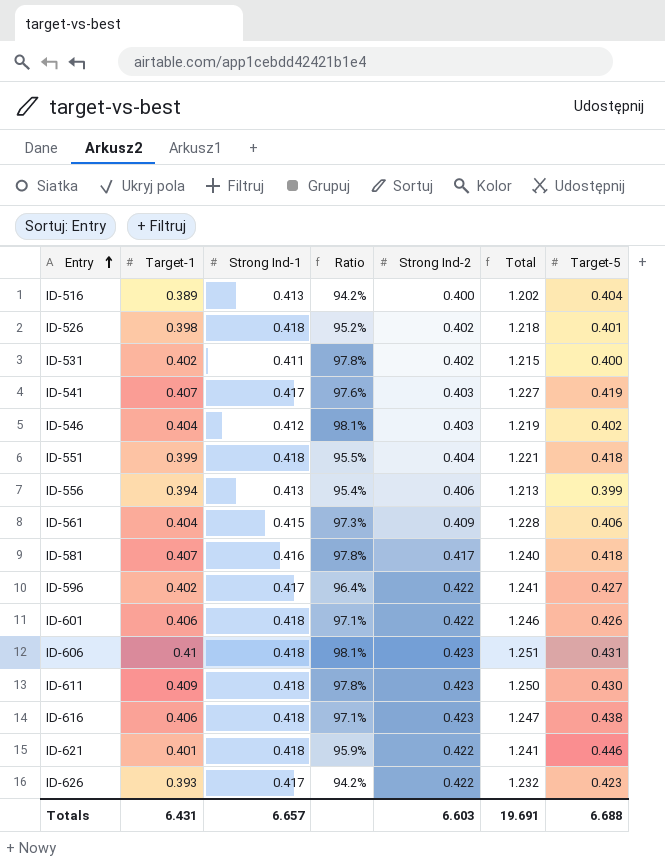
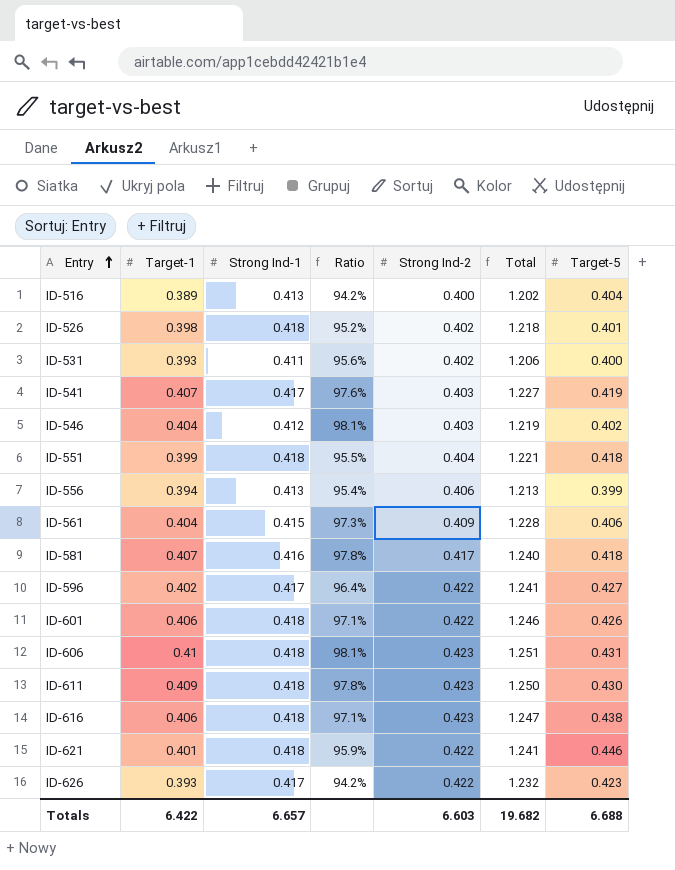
ID-531 | Target-1: 0.402 -> 0.393
ID-531 | Ratio: 97.8% -> 95.6%
ID-531 | Total: 1.215 -> 1.206
Totals | Target-1: 6.431 -> 6.422
Totals | Total: 19.691 -> 19.682

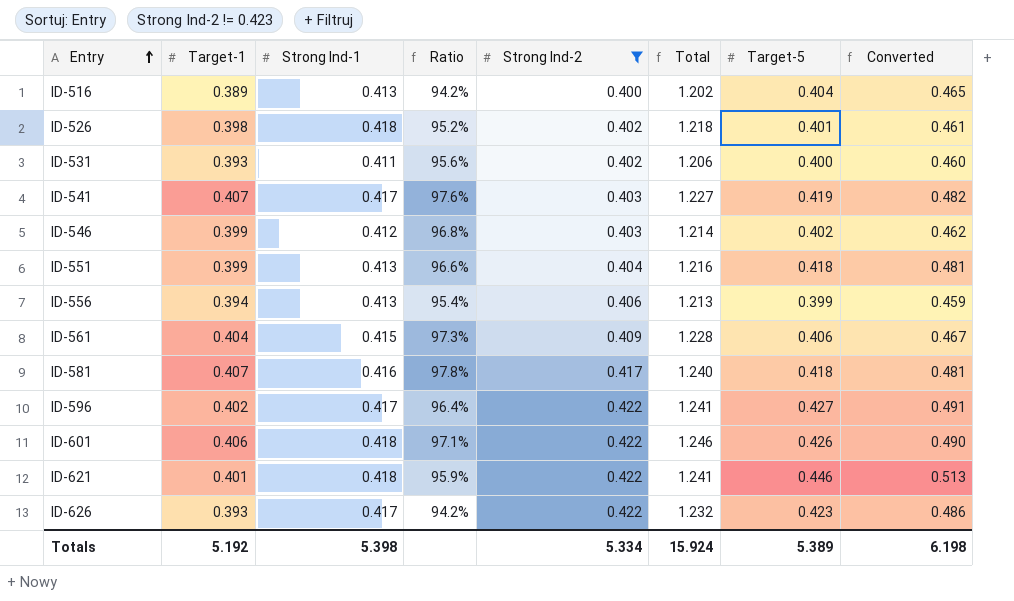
filter: none -> Strong Ind-2 != 0.423
column Converted | formula: none -> [Target-5] * 1.15
ID-546 | Target-1: 0.404 -> 0.399
ID-546 | Ratio: 98.1% -> 96.8%
ID-546 | Total: 1.219 -> 1.214
ID-551 | Strong Ind-1: 0.418 -> 0.413
ID-551 | Ratio: 95.5% -> 96.6%
ID-551 | Total: 1.221 -> 1.216
Totals | Target-1: 6.422 -> 5.192
Totals | Strong Ind-1: 6.657 -> 5.398
Totals | Strong Ind-2: 6.603 -> 5.334
Totals | Total: 19.682 -> 15.924
Totals | Target-5: 6.688 -> 5.389

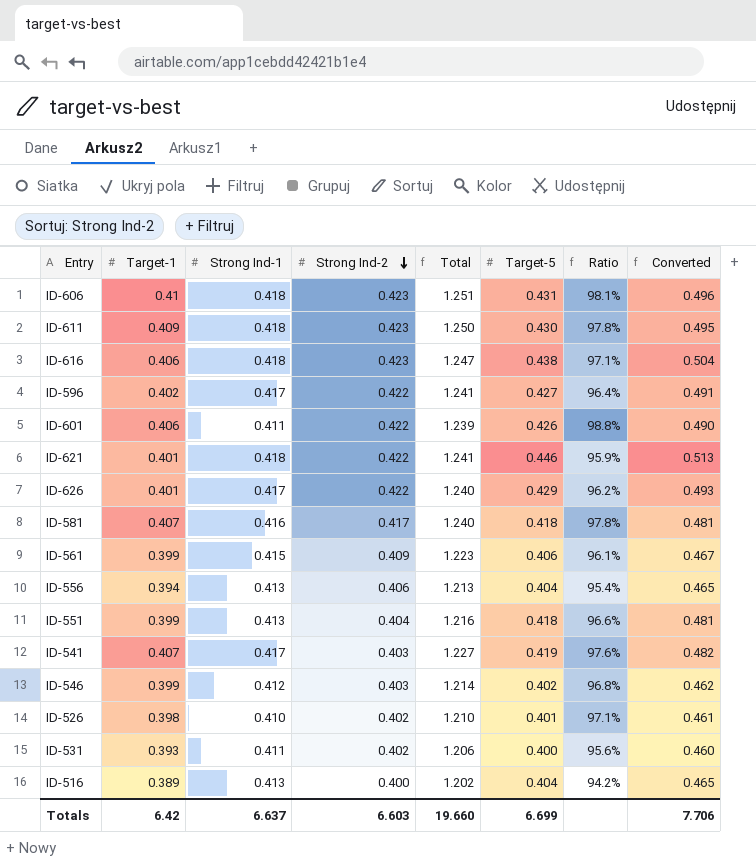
filter: Strong Ind-2 != 0.423 -> none
row order: Entry ascending -> Strong Ind-2 descending
column Ratio | position: 4 -> 7
ID-601 | Strong Ind-1: 0.418 -> 0.411
ID-601 | Total: 1.246 -> 1.239
ID-601 | Ratio: 97.1% -> 98.8%
ID-626 | Target-1: 0.393 -> 0.401
ID-626 | Total: 1.232 -> 1.240
ID-626 | Target-5: 0.423 -> 0.429
ID-626 | Ratio: 94.2% -> 96.2%
ID-626 | Converted: 0.486 -> 0.493
ID-561 | Target-1: 0.404 -> 0.399
ID-561 | Total: 1.228 -> 1.223
ID-561 | Ratio: 97.3% -> 96.1%
ID-556 | Target-5: 0.399 -> 0.404
ID-556 | Converted: 0.459 -> 0.465
ID-526 | Strong Ind-1: 0.418 -> 0.410
ID-526 | Total: 1.218 -> 1.210
ID-526 | Ratio: 95.2% -> 97.1%
Totals | Target-1: 5.192 -> 6.42
Totals | Strong Ind-1: 5.398 -> 6.637
Totals | Strong Ind-2: 5.334 -> 6.603
Totals | Total: 15.924 -> 19.660
Totals | Target-5: 5.389 -> 6.699
Totals | Converted: 6.198 -> 7.706

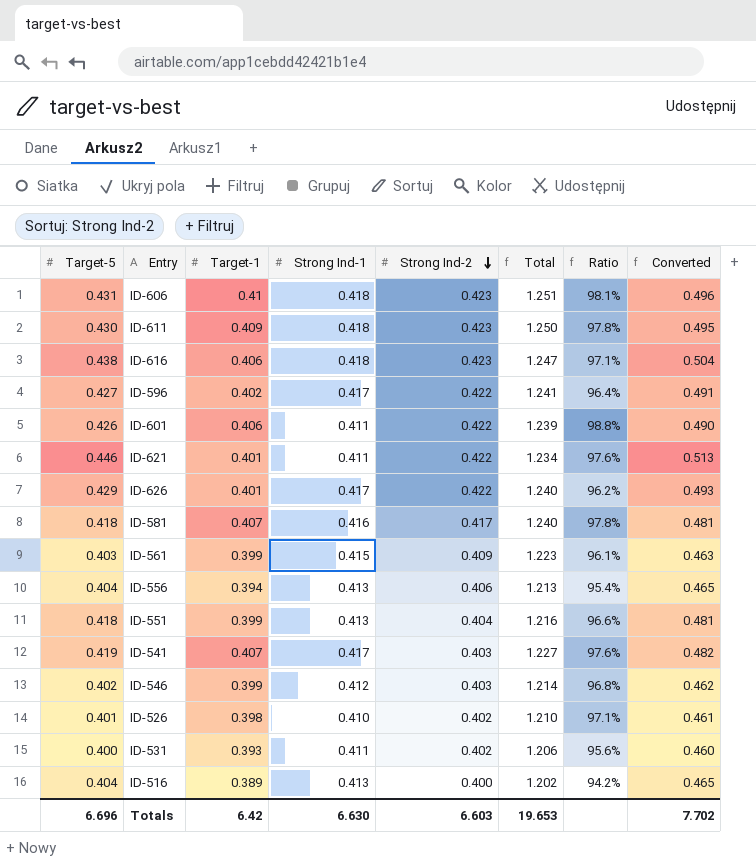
column Target-5 | position: 6 -> 1
ID-621 | Strong Ind-1: 0.418 -> 0.411
ID-621 | Total: 1.241 -> 1.234
ID-621 | Ratio: 95.9% -> 97.6%
ID-561 | Target-5: 0.406 -> 0.403
ID-561 | Converted: 0.467 -> 0.463
Totals | Target-5: 6.699 -> 6.696
Totals | Strong Ind-1: 6.637 -> 6.630
Totals | Total: 19.660 -> 19.653
Totals | Converted: 7.706 -> 7.702

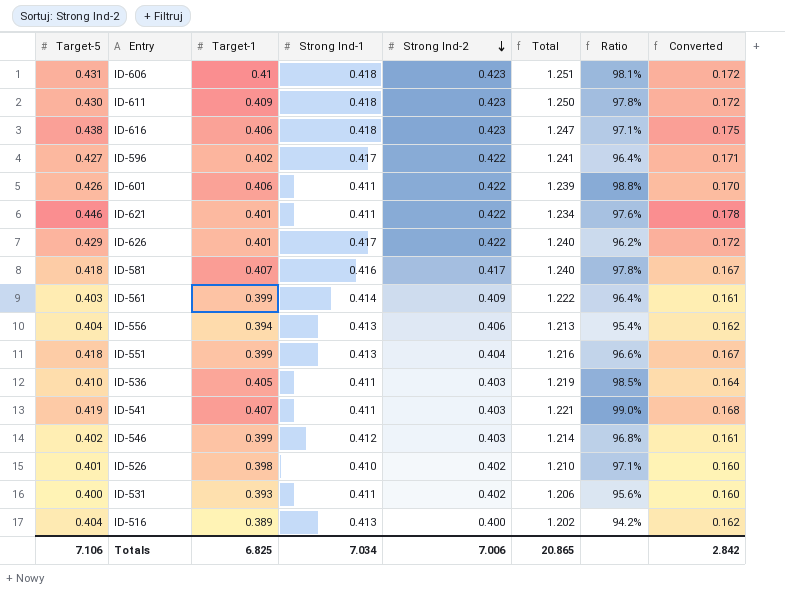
column Converted | formula: [Target-5] * 1.15 -> [Target-5] * 0.4
ID-561 | Strong Ind-1: 0.415 -> 0.414
ID-561 | Total: 1.223 -> 1.222
ID-561 | Ratio: 96.1% -> 96.4%
row ID-536: none -> 0.410 | 0.405 | 0.411 | 0.403 | 1.219 | 98.5% | 0.164
ID-541 | Strong Ind-1: 0.417 -> 0.411
ID-541 | Total: 1.227 -> 1.221
ID-541 | Ratio: 97.6% -> 99.0%
Totals | Target-5: 6.696 -> 7.106
Totals | Target-1: 6.42 -> 6.825
Totals | Strong Ind-1: 6.630 -> 7.034
Totals | Strong Ind-2: 6.603 -> 7.006
Totals | Total: 19.653 -> 20.865
Totals | Converted: 7.702 -> 2.842

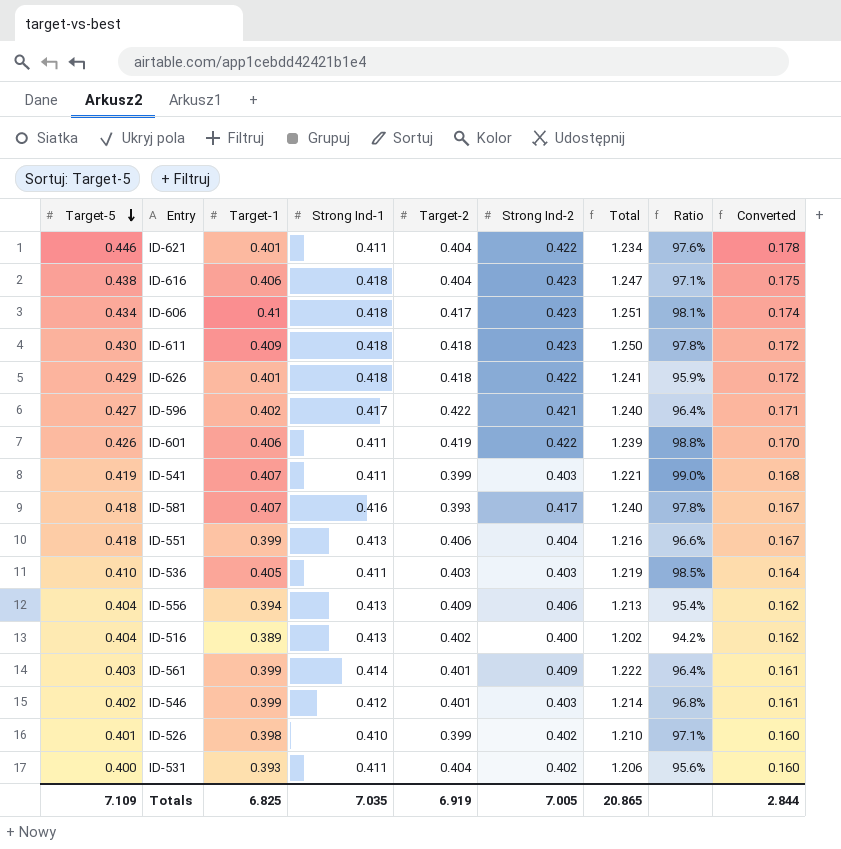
row order: Strong Ind-2 descending -> Target-5 descending
column Target-2 | position: none -> 5
ID-606 | Target-5: 0.431 -> 0.434
ID-606 | Converted: 0.172 -> 0.174
ID-626 | Strong Ind-1: 0.417 -> 0.418
ID-626 | Total: 1.240 -> 1.241
ID-626 | Ratio: 96.2% -> 95.9%
ID-596 | Strong Ind-2: 0.422 -> 0.421
ID-596 | Total: 1.241 -> 1.240
Totals | Target-5: 7.106 -> 7.109
Totals | Strong Ind-1: 7.034 -> 7.035
Totals | Strong Ind-2: 7.006 -> 7.005
Totals | Converted: 2.842 -> 2.844

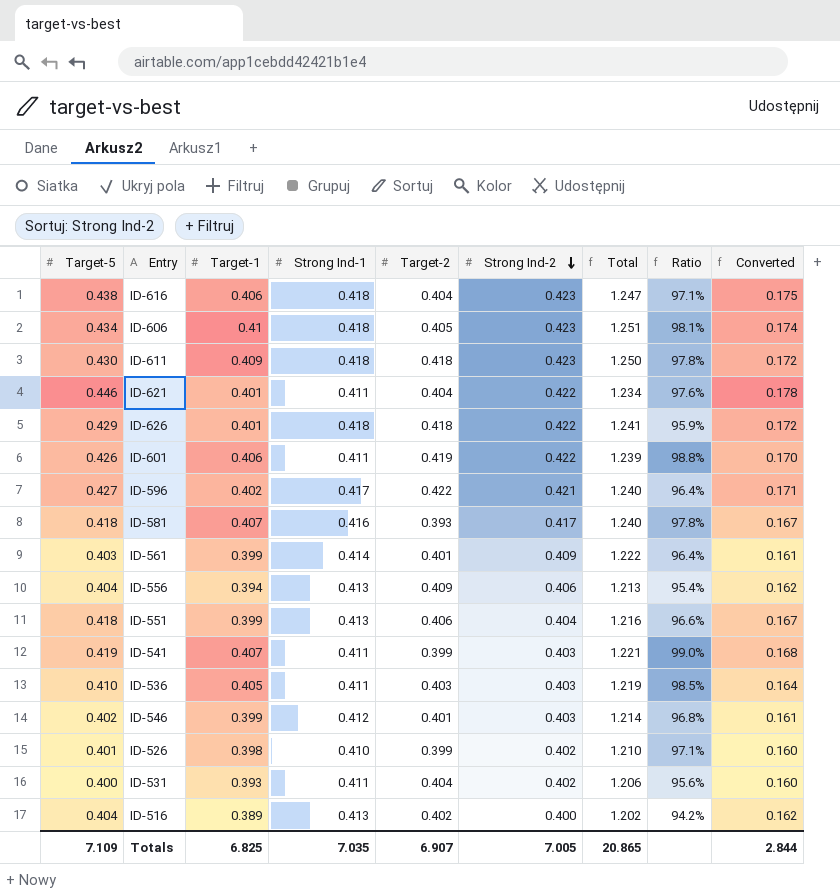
row order: Target-5 descending -> Strong Ind-2 descending
ID-606 | Target-2: 0.417 -> 0.405
Totals | Target-2: 6.919 -> 6.907

